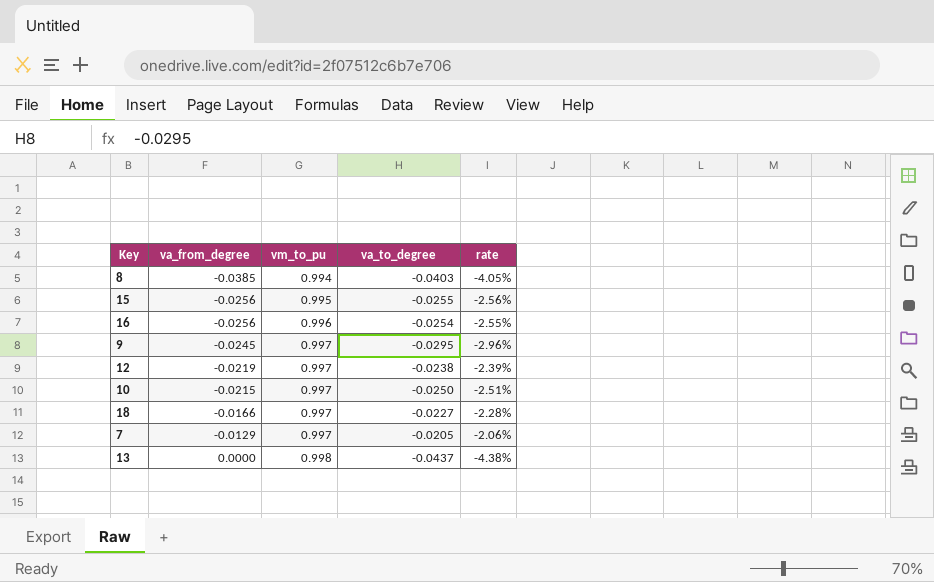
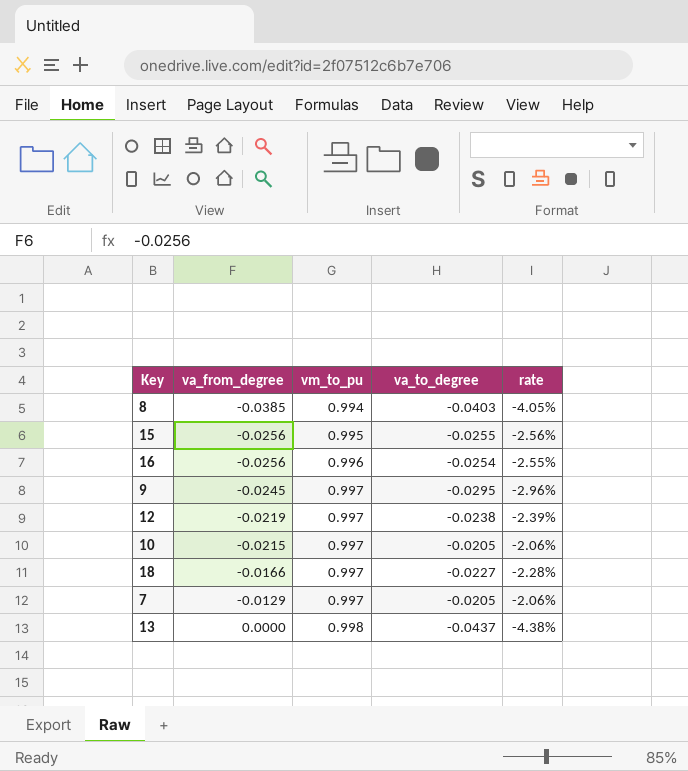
10 | va_to_degree: -0.0250 -> -0.0205
10 | rate: -2.51% -> -2.06%

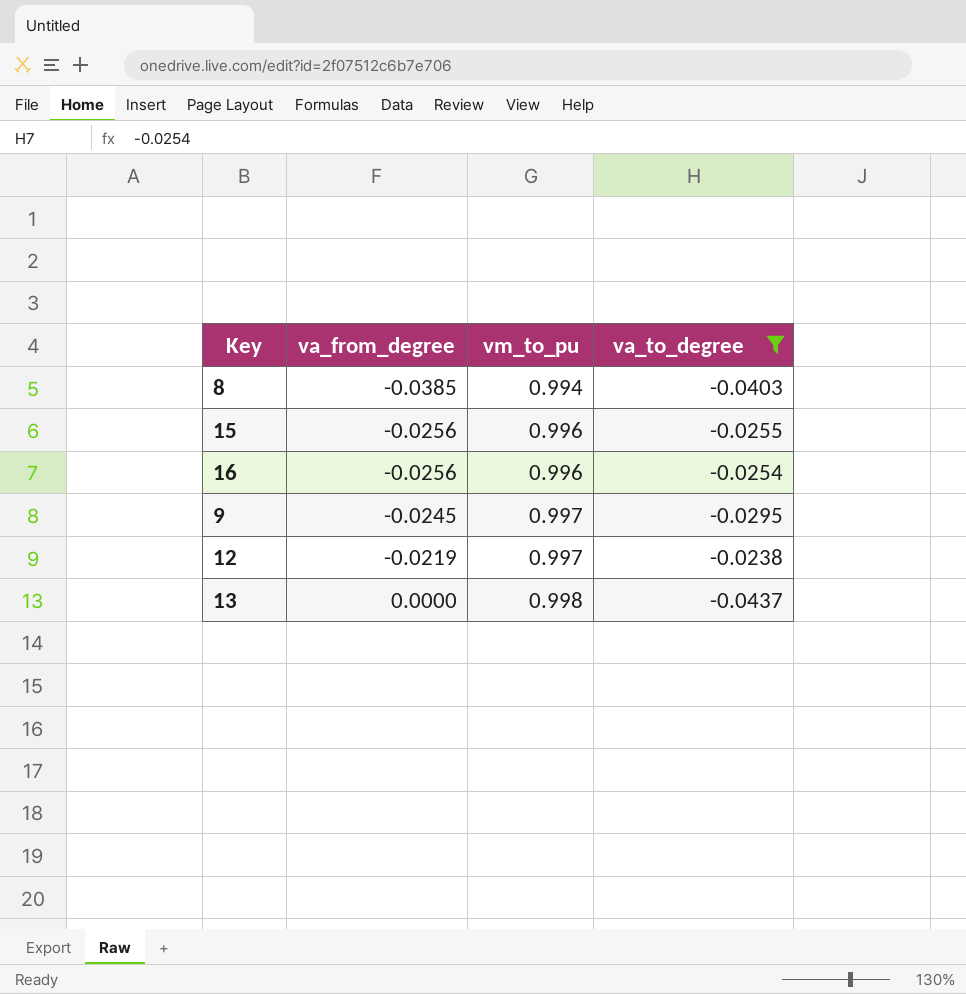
filter: none -> va_to_degree <= -0.0238
column rate | formula: [va_to_degree] / [vm_to_pu] -> none
15 | vm_to_pu: 0.995 -> 0.996

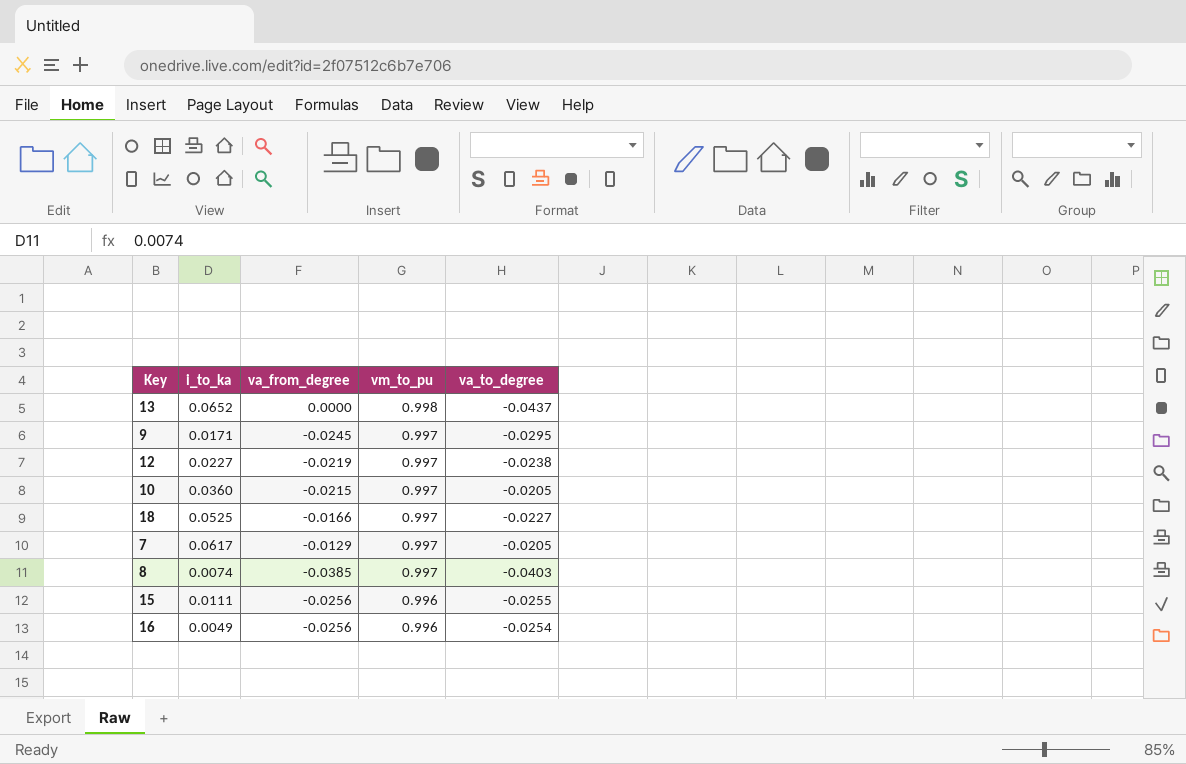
filter: va_to_degree <= -0.0238 -> none
row order: va_from_degree ascending -> vm_to_pu descending
column i_to_ka | position: none -> 2
8 | vm_to_pu: 0.994 -> 0.997

